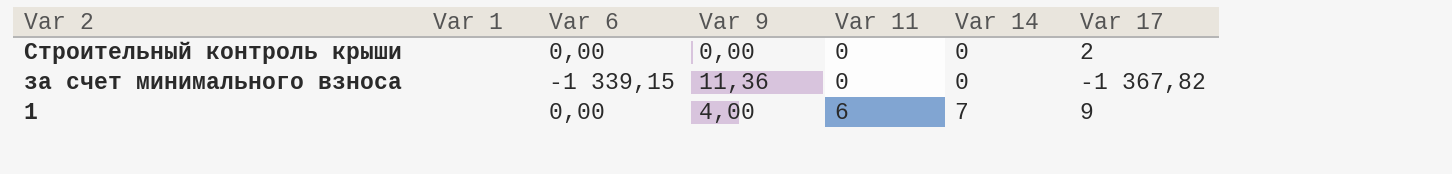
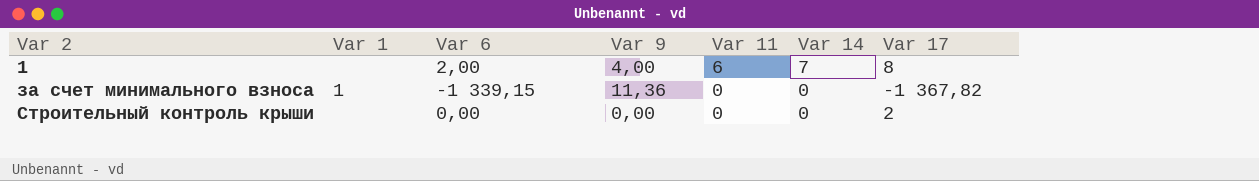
row order: Var 2 descending -> Var 2 ascending
1 | Var 6: 0,00 -> 2,00
1 | Var 17: 9 -> 8
за счет минимального взноса | Var 1: none -> 1

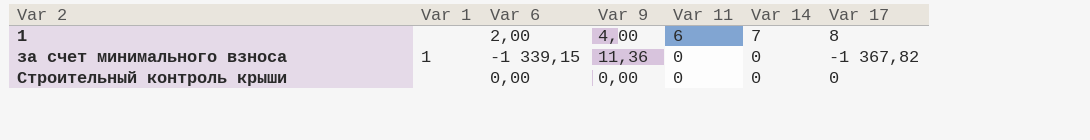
Строительный контроль крыши | Var 17: 2 -> 0

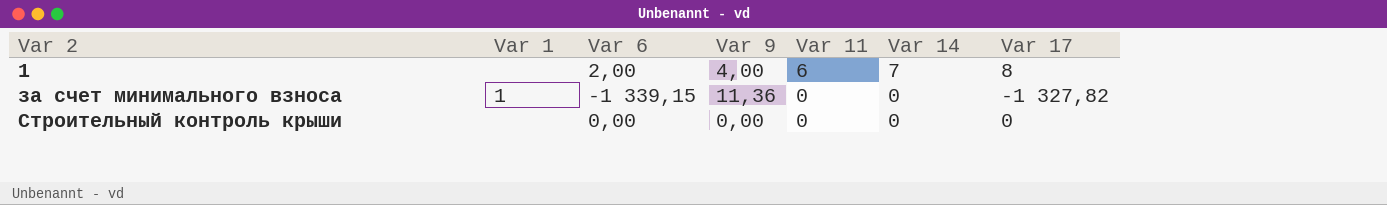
за счет минимального взноса | Var 17: -1 367,82 -> -1 327,82

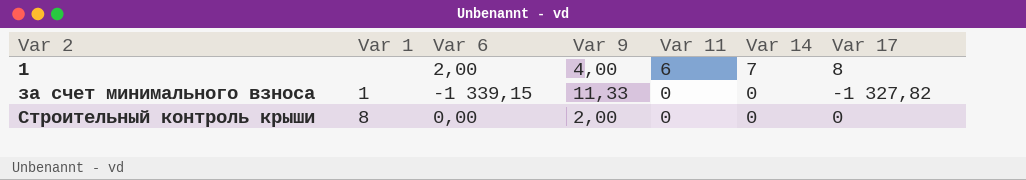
за счет минимального взноса | Var 9: 11,36 -> 11,33
Строительный контроль крыши | Var 1: none -> 8
Строительный контроль крыши | Var 9: 0,00 -> 2,00

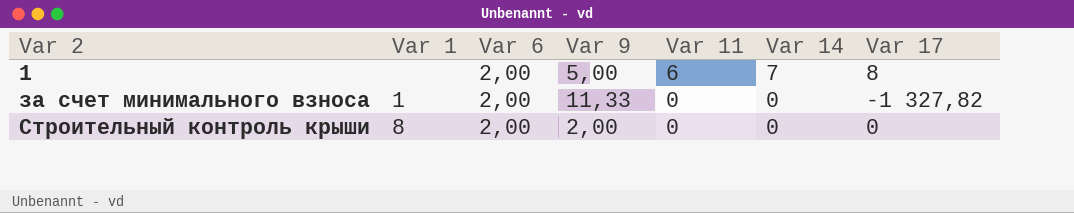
1 | Var 9: 4,00 -> 5,00
за счет минимального взноса | Var 6: -1 339,15 -> 2,00
Строительный контроль крыши | Var 6: 0,00 -> 2,00

